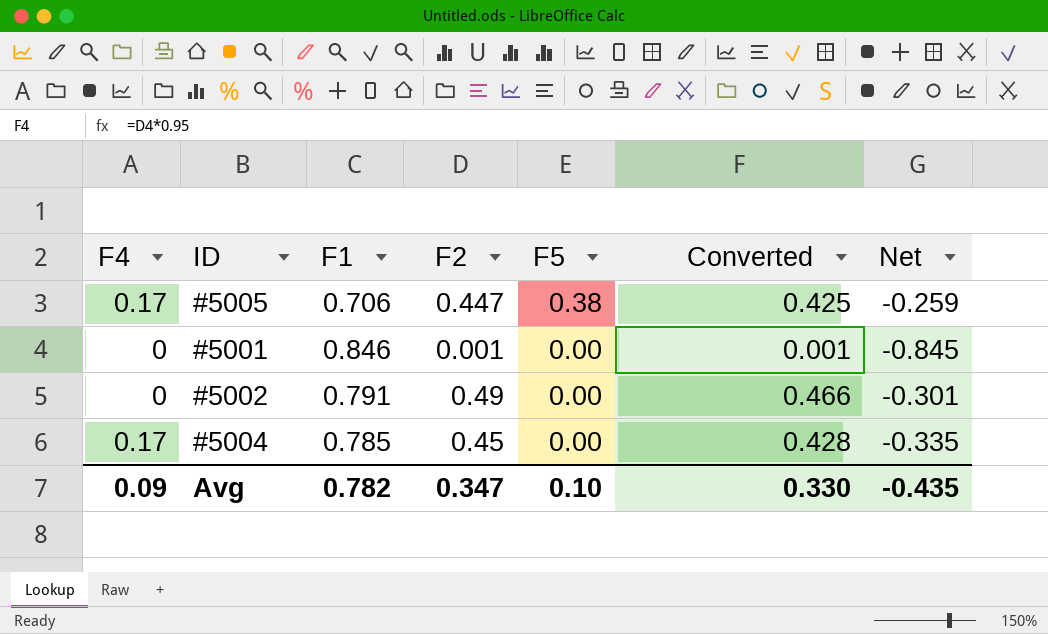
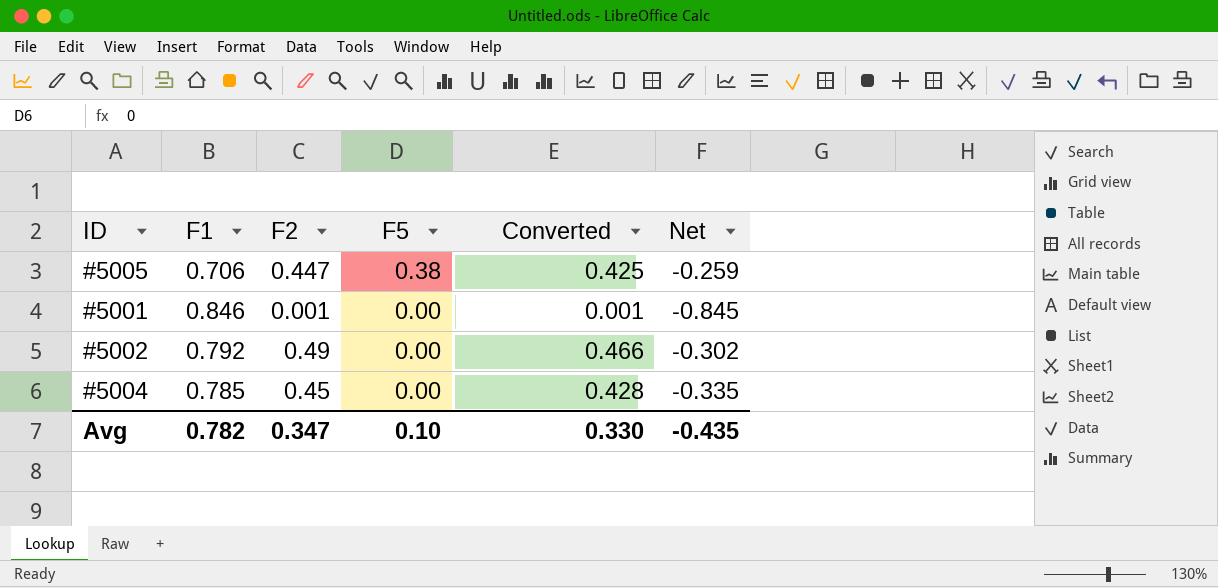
column F4 | position: 1 -> none
#5002 | F1: 0.791 -> 0.792
#5002 | Net: -0.301 -> -0.302

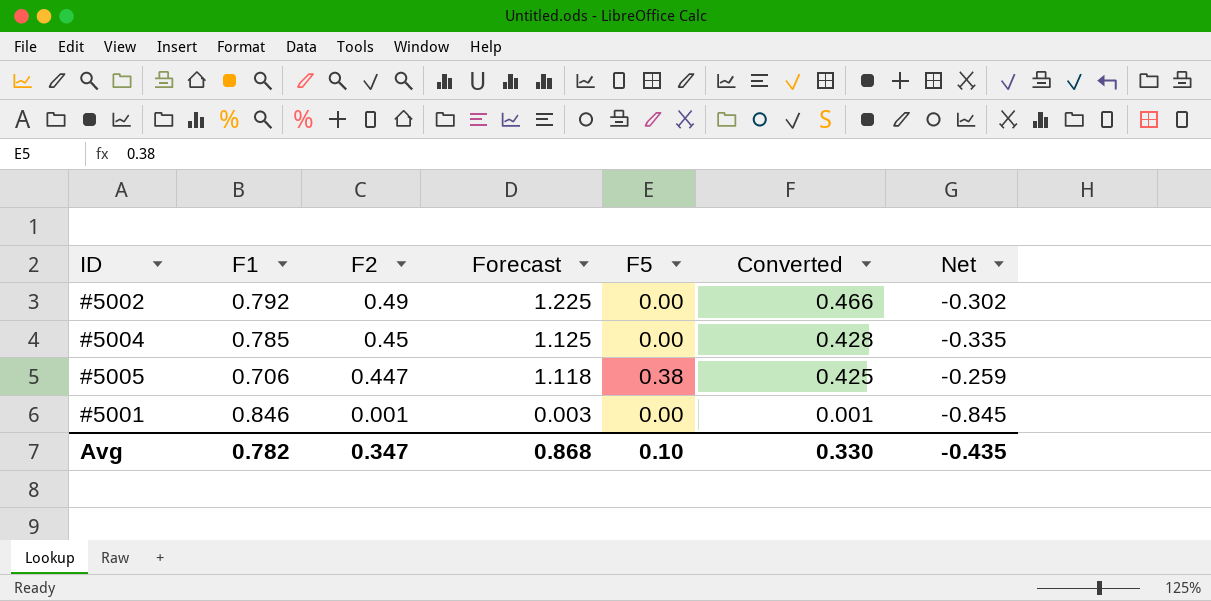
row order: F5 descending -> F2 descending
column Forecast | formula: none -> [F2] * 2.5

